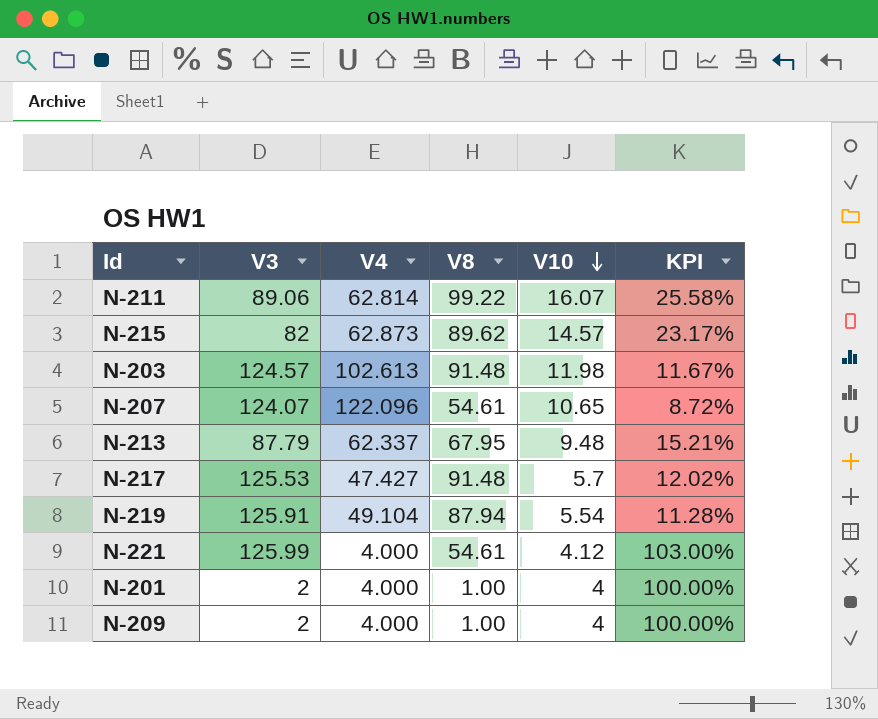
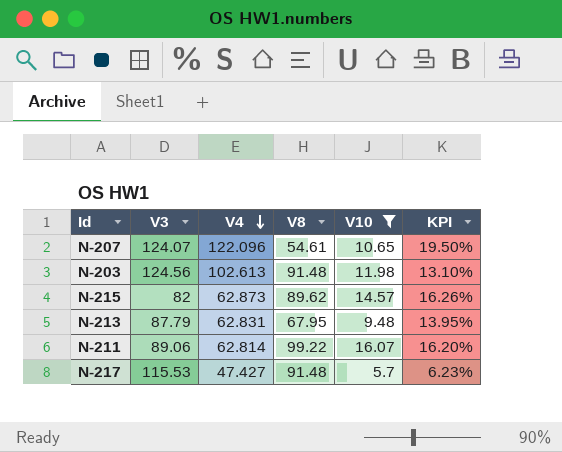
filter: none -> V10 >= 5.7
row order: V10 descending -> V4 descending
column KPI | formula: [V10] / [V4] -> [V10] / [V8]
N-203 | V3: 124.57 -> 124.56
N-213 | V4: 62.337 -> 62.831
N-217 | V3: 125.53 -> 115.53

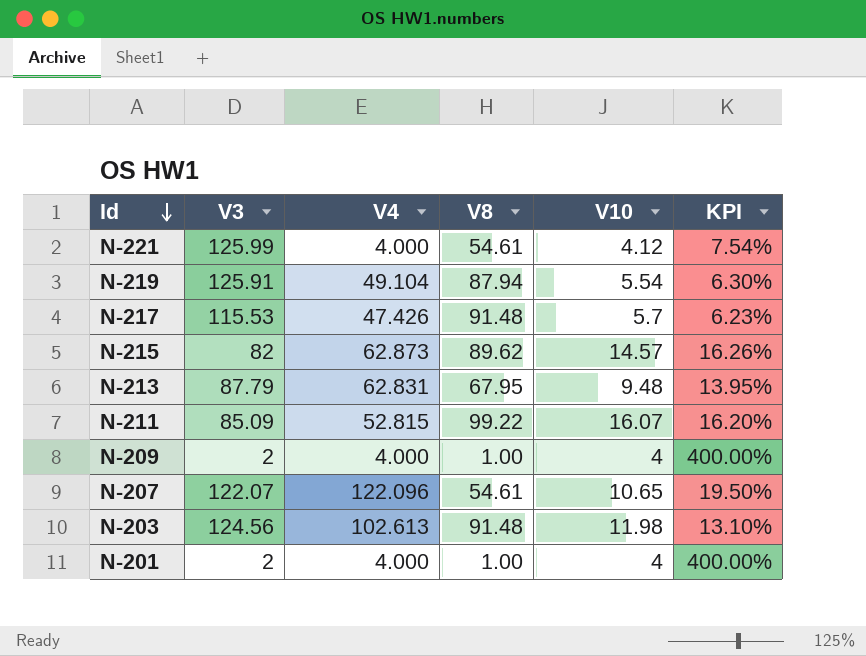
filter: V10 >= 5.7 -> none
row order: V4 descending -> Id descending
N-217 | V4: 47.427 -> 47.426
N-211 | V3: 89.06 -> 85.09
N-211 | V4: 62.814 -> 52.815
N-207 | V3: 124.07 -> 122.07

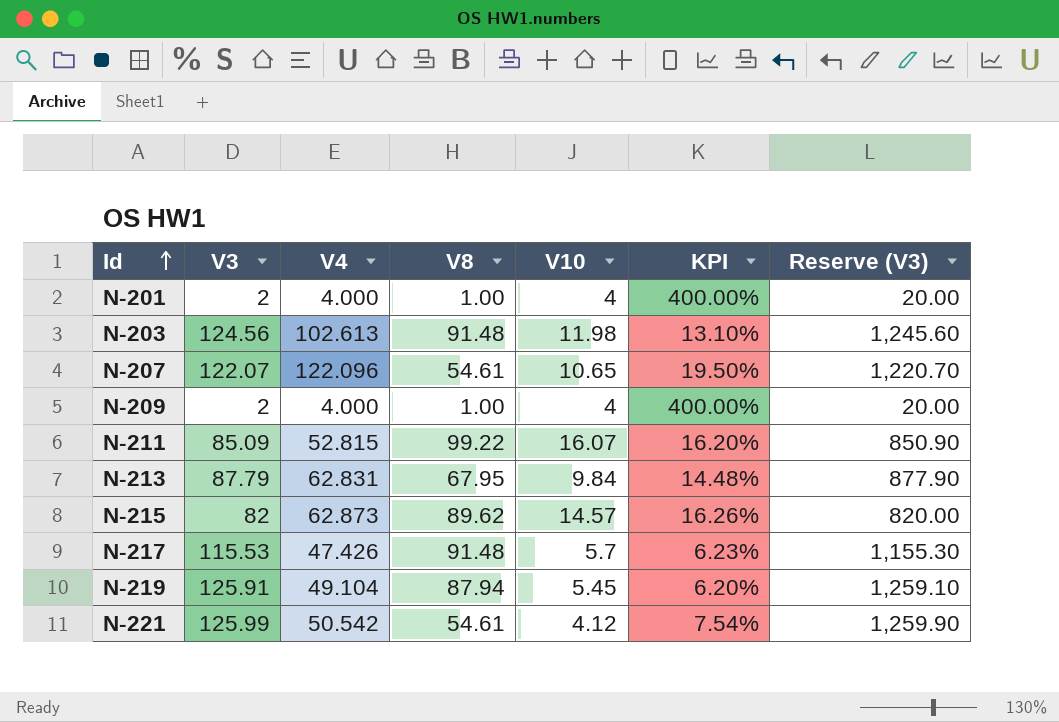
row order: Id descending -> Id ascending
column Reserve (V3) | formula: none -> [V3] * 10
N-213 | V10: 9.48 -> 9.84
N-213 | KPI: 13.95% -> 14.48%
N-219 | V10: 5.54 -> 5.45
N-219 | KPI: 6.30% -> 6.20%
N-221 | V4: 4.000 -> 50.542

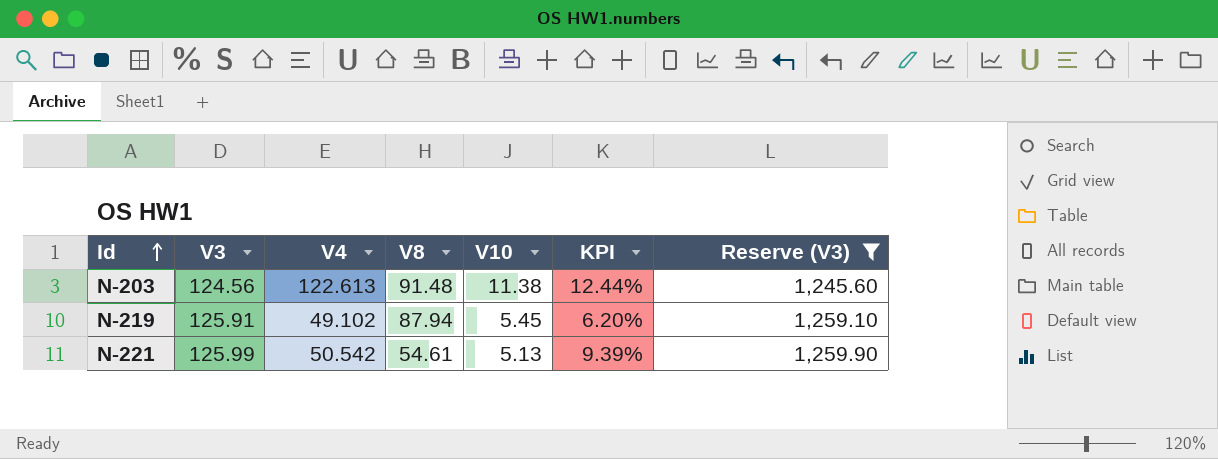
filter: none -> Reserve (V3) >= 1,245.60
N-203 | V4: 102.613 -> 122.613
N-203 | V10: 11.98 -> 11.38
N-203 | KPI: 13.10% -> 12.44%
N-219 | V4: 49.104 -> 49.102
N-221 | V10: 4.12 -> 5.13
N-221 | KPI: 7.54% -> 9.39%

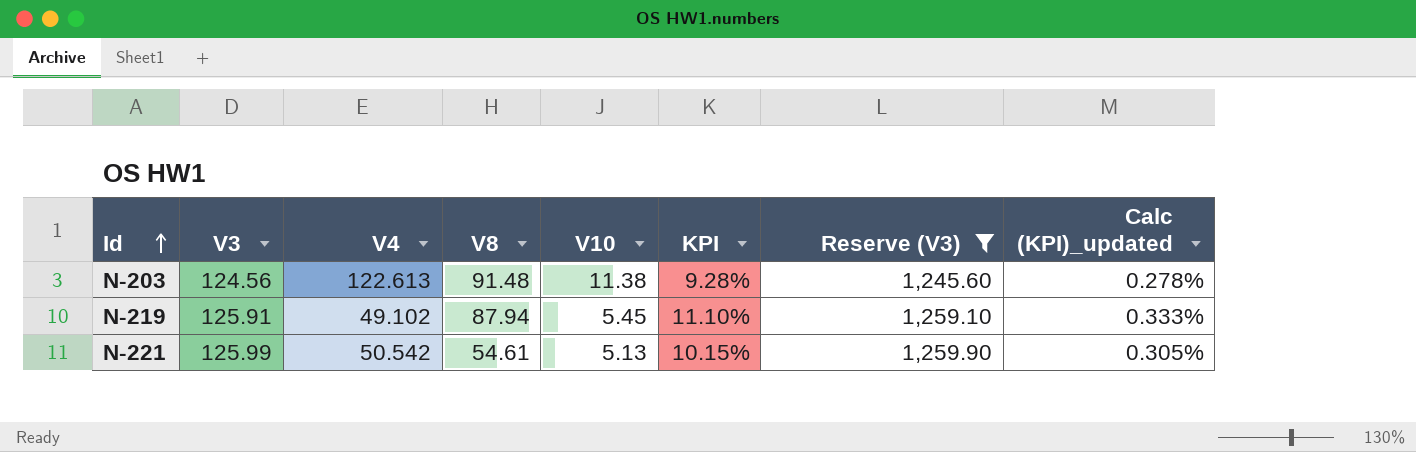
column KPI | formula: [V10] / [V8] -> [V10] / [V4]
column Calc (KPI)_updated | formula: none -> [KPI] * 0.03

